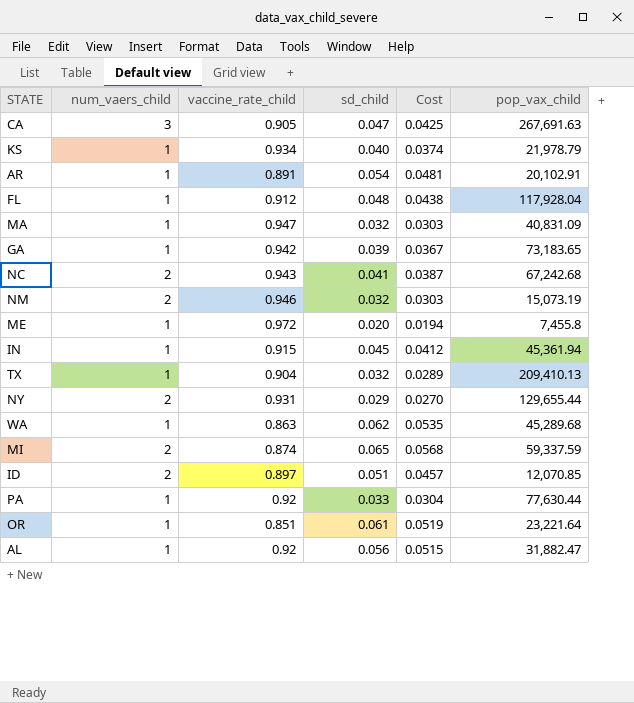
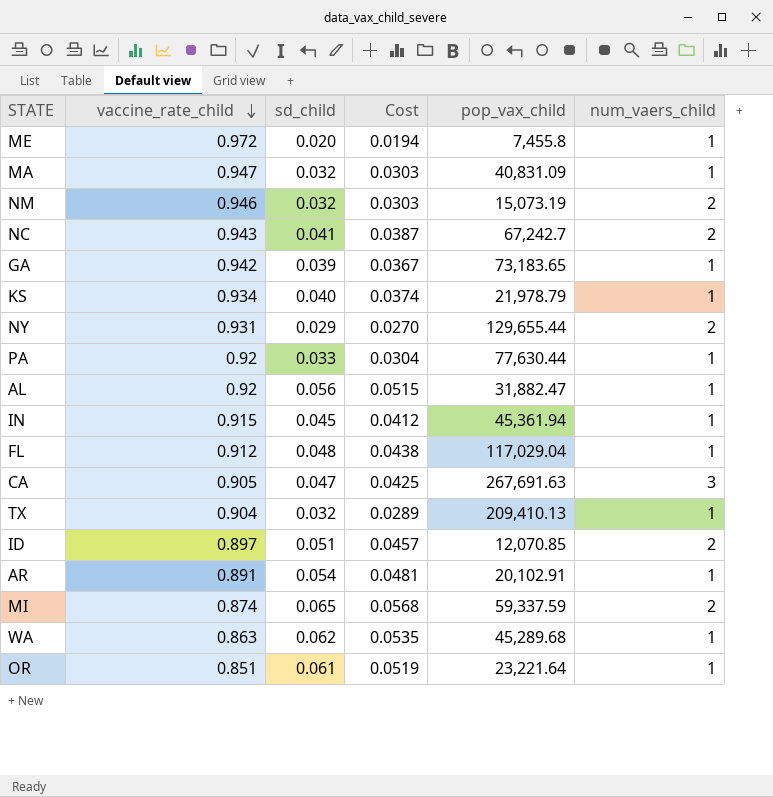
row order: none -> vaccine_rate_child descending
column num_vaers_child | position: 2 -> 6
NC | pop_vax_child: 67,242.68 -> 67,242.7
FL | pop_vax_child: 117,928.04 -> 117,029.04

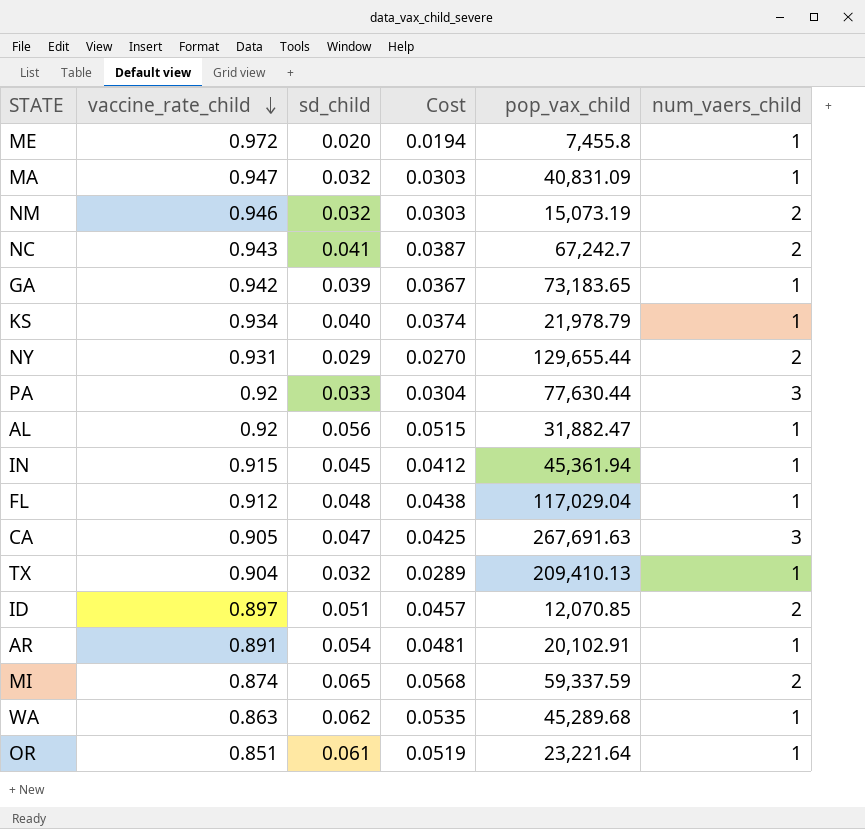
PA | num_vaers_child: 1 -> 3

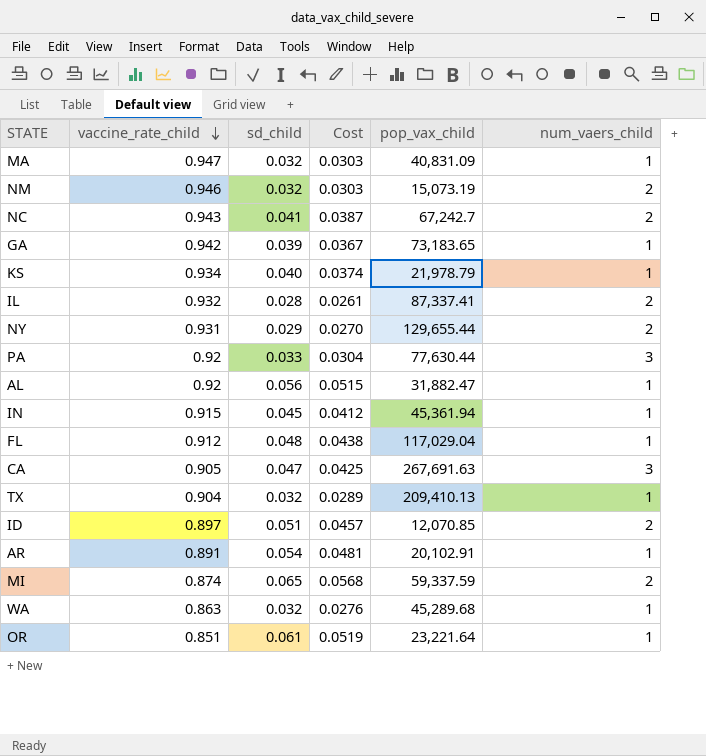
row ME: 0.972 | 0.020 | 0.0194 | 7,455.8 | 1 -> none
row IL: none -> 0.932 | 0.028 | 0.0261 | 87,337.41 | 2
WA | sd_child: 0.062 -> 0.032
WA | Cost: 0.0535 -> 0.0276

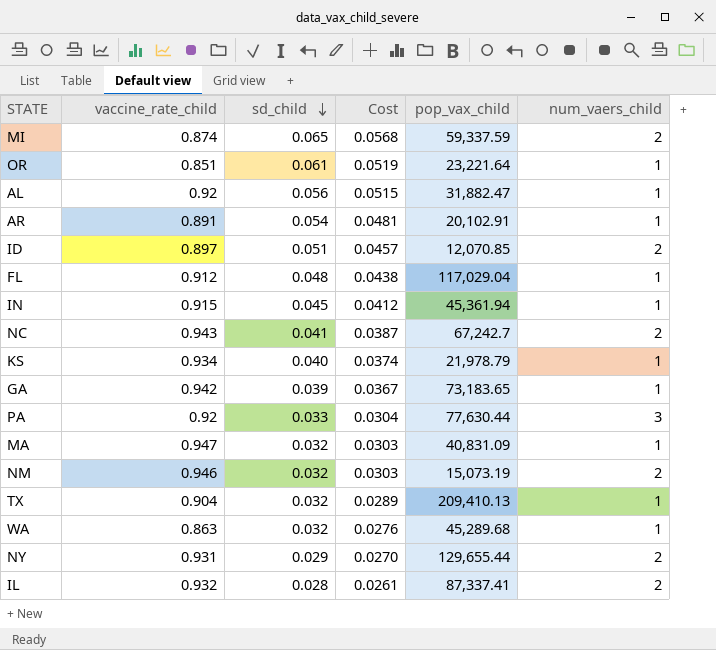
row order: vaccine_rate_child descending -> sd_child descending
row CA: 0.905 | 0.047 | 0.0425 | 267,691.63 | 3 -> none

